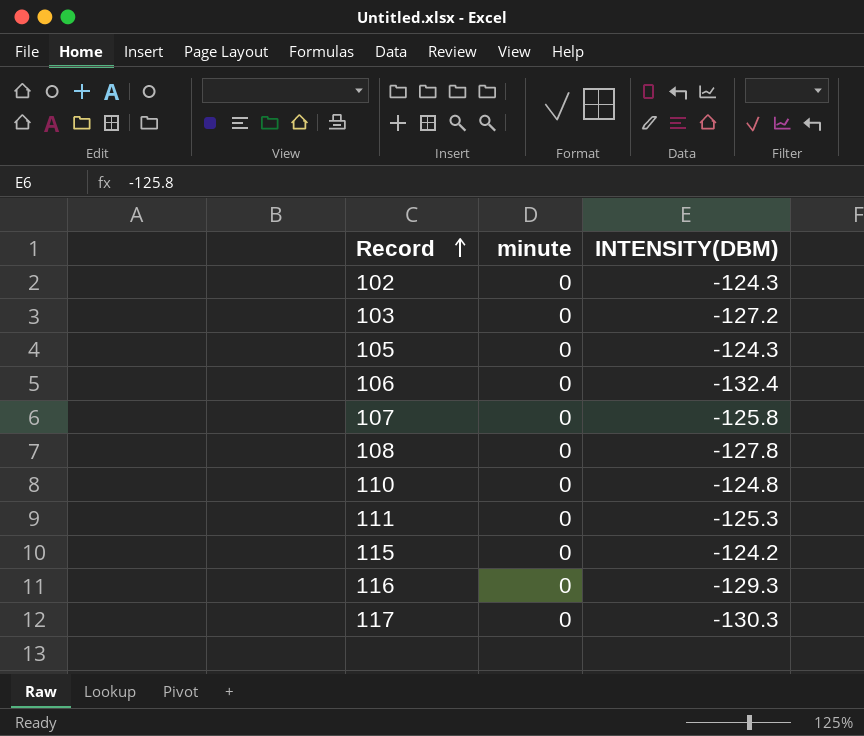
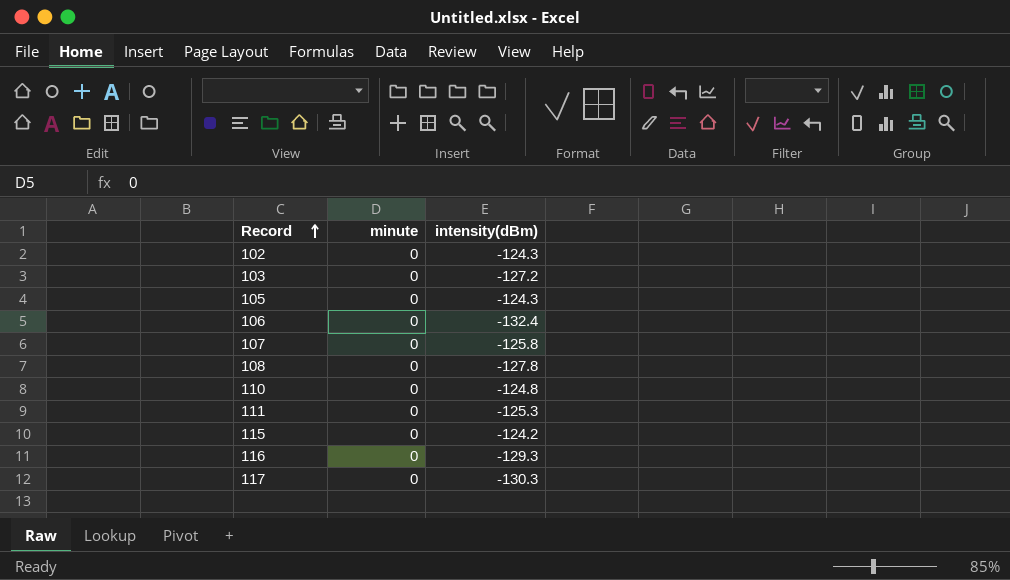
column name: INTENSITY(DBM) -> intensity(dBm)

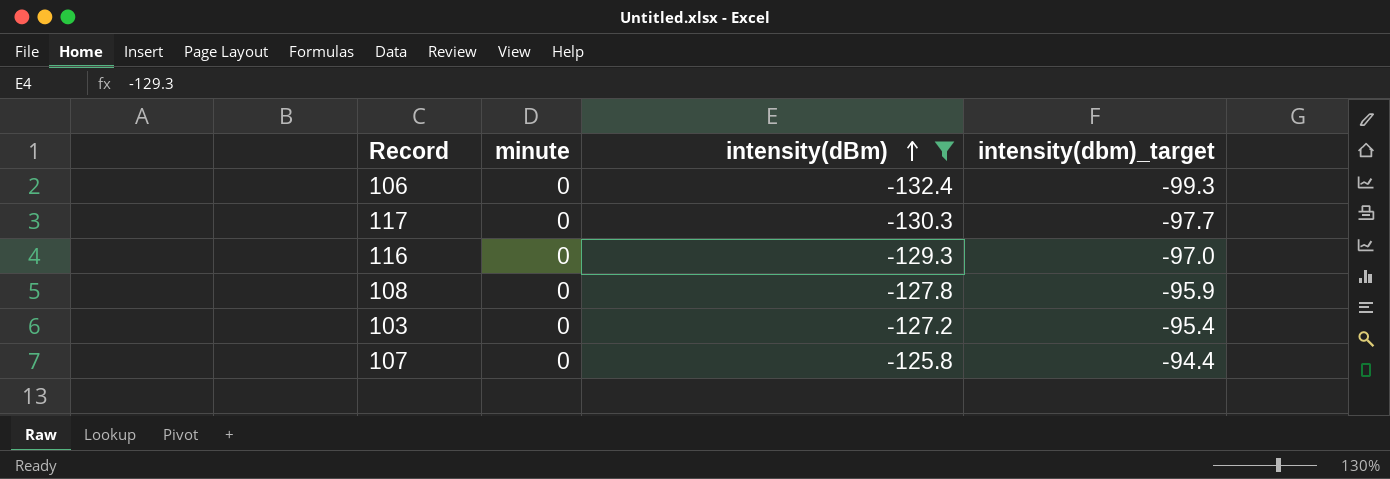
filter: none -> intensity(dBm) <= -125.8
row order: Record ascending -> intensity(dBm) ascending
column intensity(dbm)_target | formula: none -> [intensity(dBm)] * 0.75

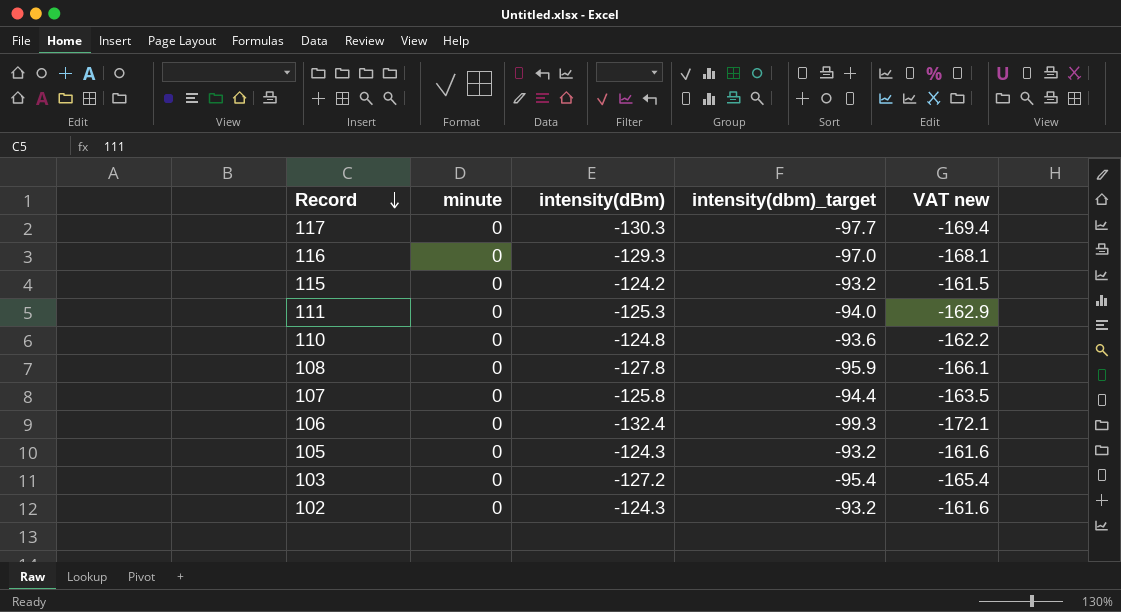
filter: intensity(dBm) <= -125.8 -> none
row order: intensity(dBm) ascending -> Record descending
column VAT new | formula: none -> [intensity(dBm)] * 1.3

